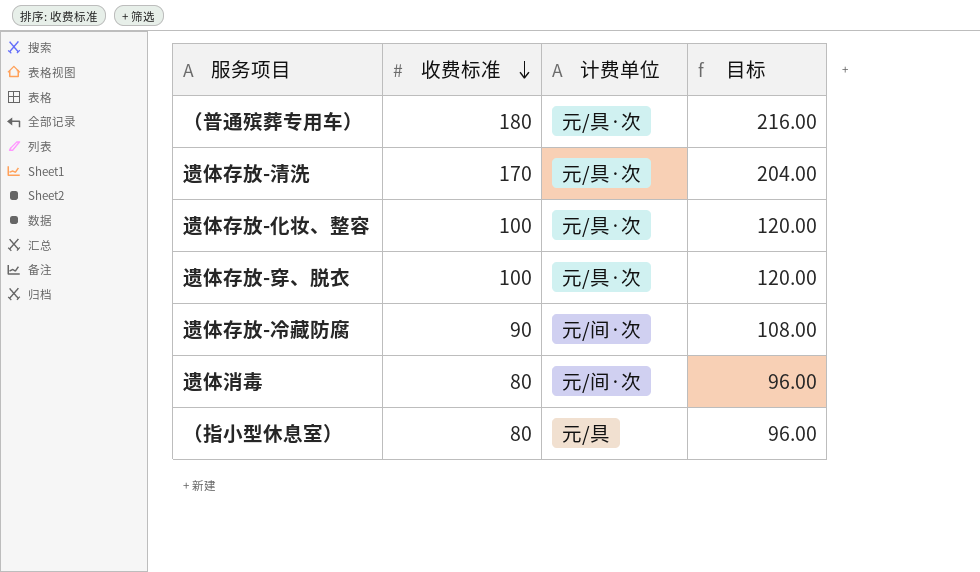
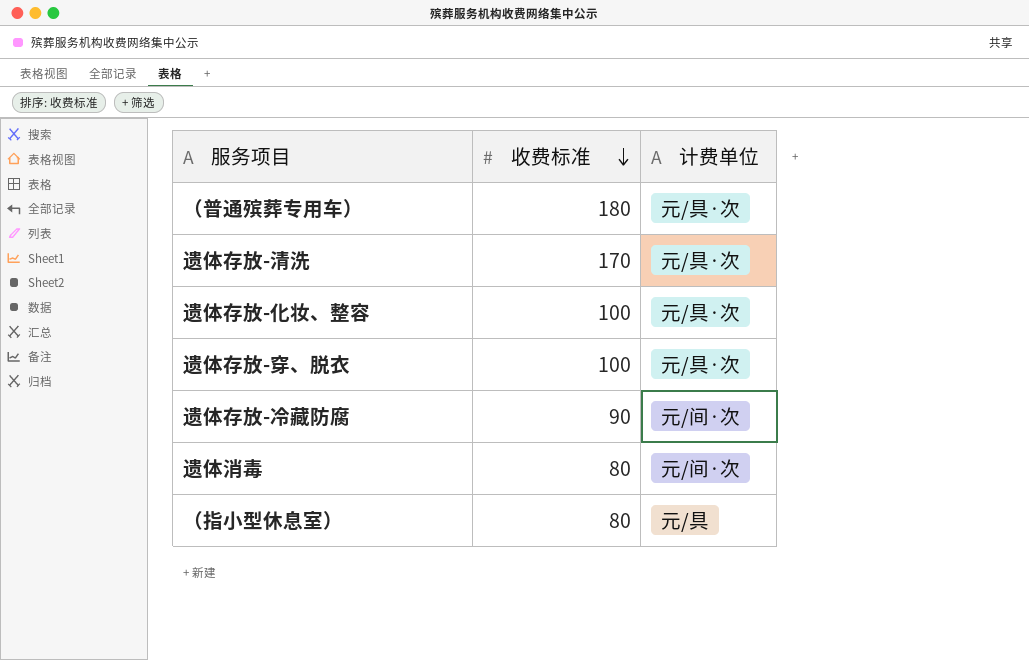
column 目标 | formula: [收费标准] * 1.2 -> none

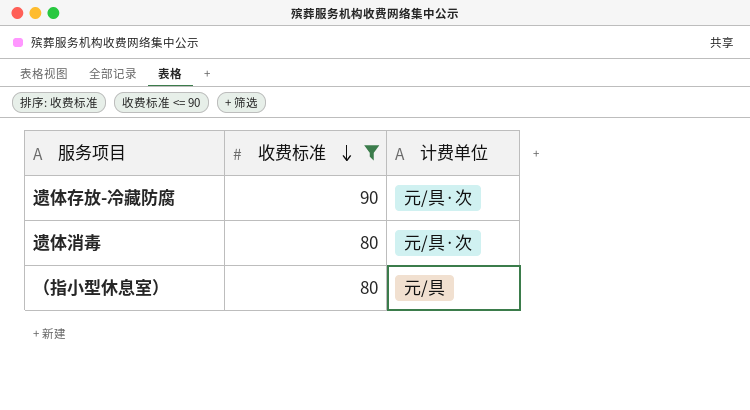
filter: none -> 收费标准 <= 90
遗体存放-冷藏防腐 | 计费单位: 元/间·次 -> 元/具·次
遗体消毒 | 计费单位: 元/间·次 -> 元/具·次

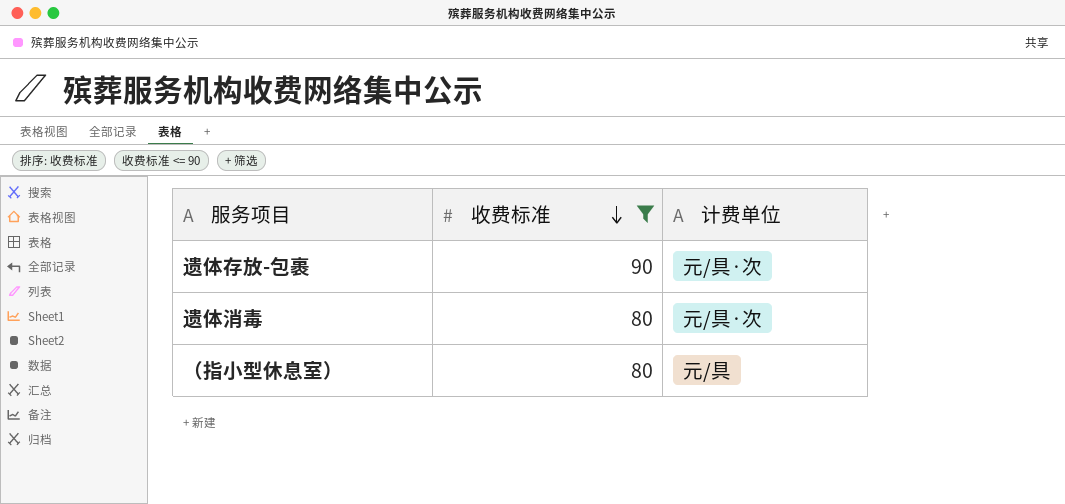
row 遗体存放-冷藏防腐: 90 | 元/具·次 -> none
row 遗体存放-包裹: none -> 90 | 元/具·次

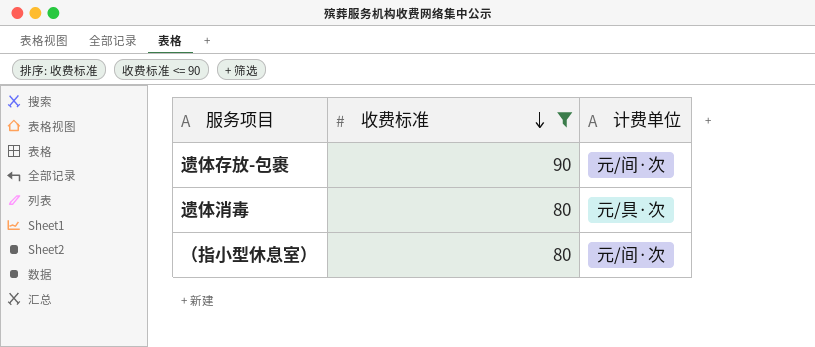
遗体存放-包裹 | 计费单位: 元/具·次 -> 元/间·次
（指小型休息室） | 计费单位: 元/具 -> 元/间·次

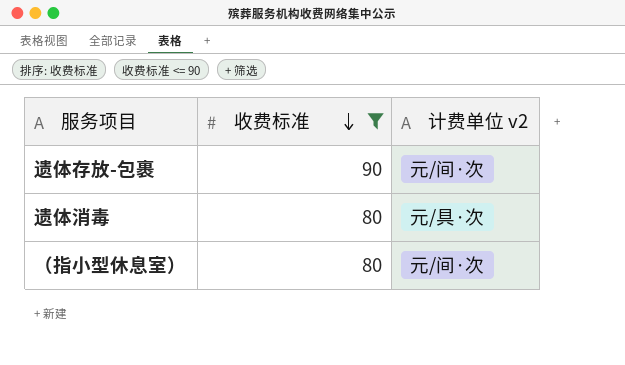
column name: 计费单位 -> 计费单位 v2

